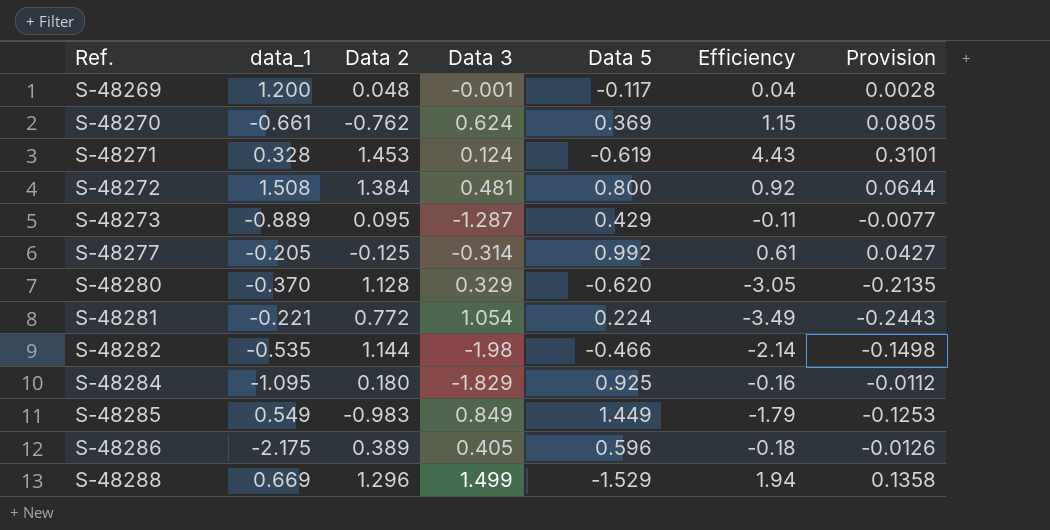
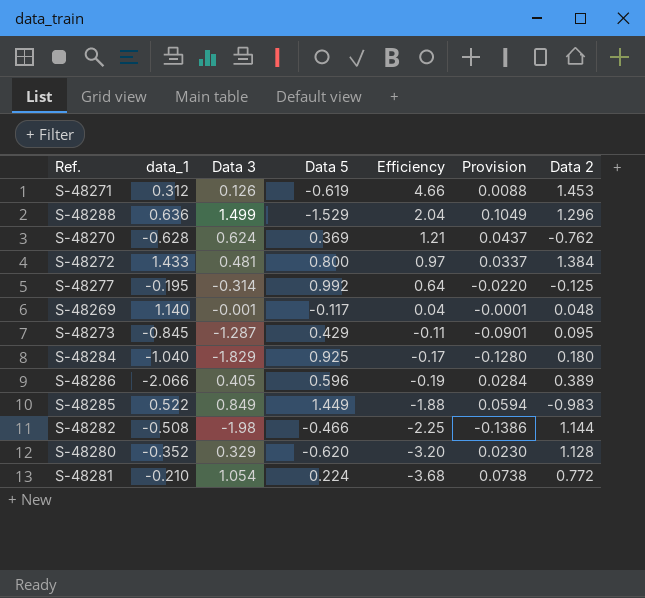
row order: Ref. ascending -> Efficiency descending
column Provision | formula: [Efficiency] * 0.07 -> [Data 3] * 0.07
column Data 2 | position: 3 -> 7
S-48271 | data_1: 0.328 -> 0.312
S-48271 | Data 3: 0.124 -> 0.126
S-48271 | Efficiency: 4.43 -> 4.66
S-48288 | data_1: 0.669 -> 0.636
S-48288 | Efficiency: 1.94 -> 2.04
S-48270 | data_1: -0.661 -> -0.628
S-48270 | Efficiency: 1.15 -> 1.21
S-48272 | data_1: 1.508 -> 1.433
S-48272 | Efficiency: 0.92 -> 0.97
S-48277 | data_1: -0.205 -> -0.195
S-48277 | Efficiency: 0.61 -> 0.64
S-48269 | data_1: 1.200 -> 1.140
S-48273 | data_1: -0.889 -> -0.845
S-48284 | data_1: -1.095 -> -1.040
S-48284 | Efficiency: -0.16 -> -0.17
S-48286 | data_1: -2.175 -> -2.066
S-48286 | Efficiency: -0.18 -> -0.19
S-48285 | data_1: 0.549 -> 0.522
S-48285 | Efficiency: -1.79 -> -1.88
S-48282 | data_1: -0.535 -> -0.508
S-48282 | Efficiency: -2.14 -> -2.25
S-48280 | data_1: -0.370 -> -0.352
S-48280 | Efficiency: -3.05 -> -3.20
S-48281 | data_1: -0.221 -> -0.210
S-48281 | Efficiency: -3.49 -> -3.68

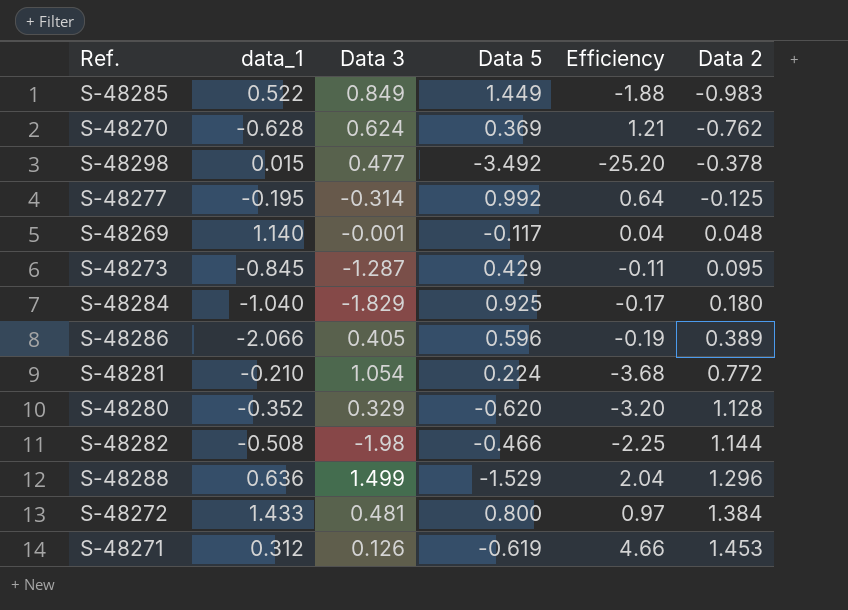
row order: Efficiency descending -> Data 2 ascending
column Provision | formula: [Data 3] * 0.07 -> none
row S-48298: none -> 0.015 | 0.477 | -3.492 | -25.20 | -0.378

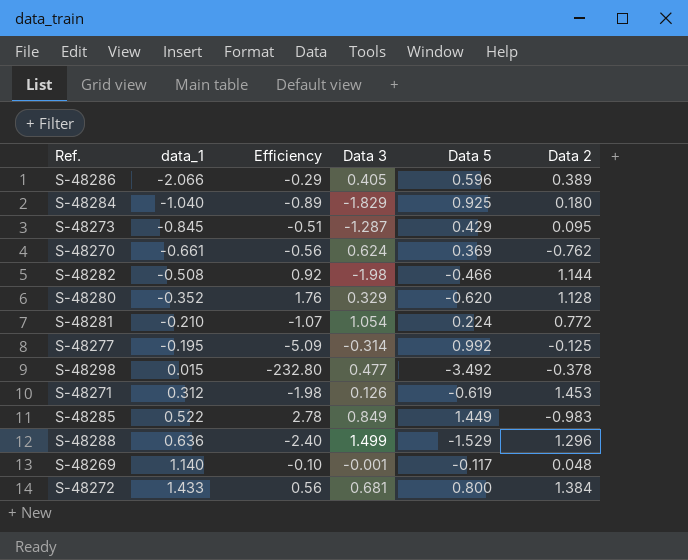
row order: Data 2 ascending -> data_1 ascending
column Efficiency | formula: [Data 2] / [data_1] -> [Data 5] / [data_1]
column Efficiency | position: 5 -> 3
S-48270 | data_1: -0.628 -> -0.661
S-48272 | Data 3: 0.481 -> 0.681

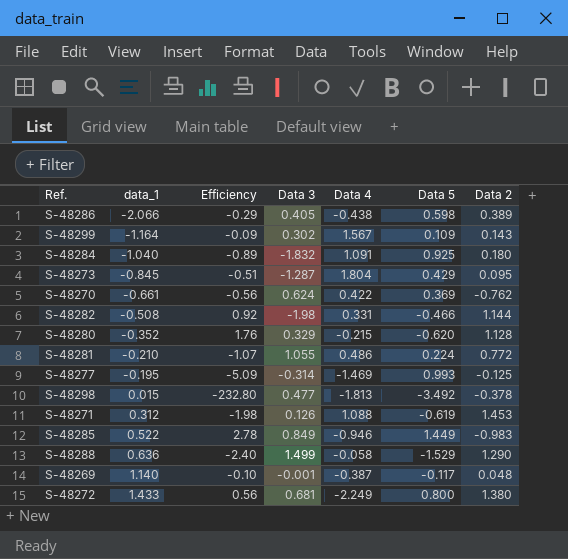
column Data 4 | position: none -> 5
S-48286 | Data 5: 0.596 -> 0.598
row S-48299: none -> -1.164 | -0.09 | 0.302 | 1.567 | 0.109 | 0.143
S-48284 | Data 3: -1.829 -> -1.832
S-48281 | Data 3: 1.054 -> 1.055
S-48277 | Data 5: 0.992 -> 0.993
S-48288 | Data 2: 1.296 -> 1.290
S-48272 | Data 2: 1.384 -> 1.380

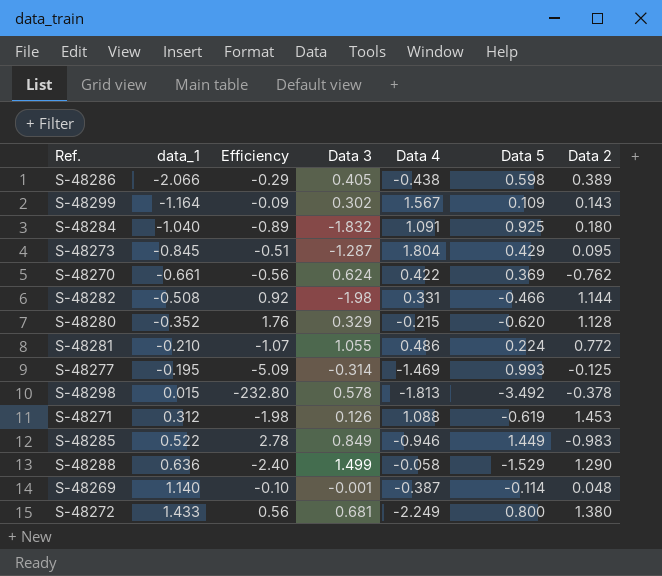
S-48298 | Data 3: 0.477 -> 0.578
S-48269 | Data 5: -0.117 -> -0.114

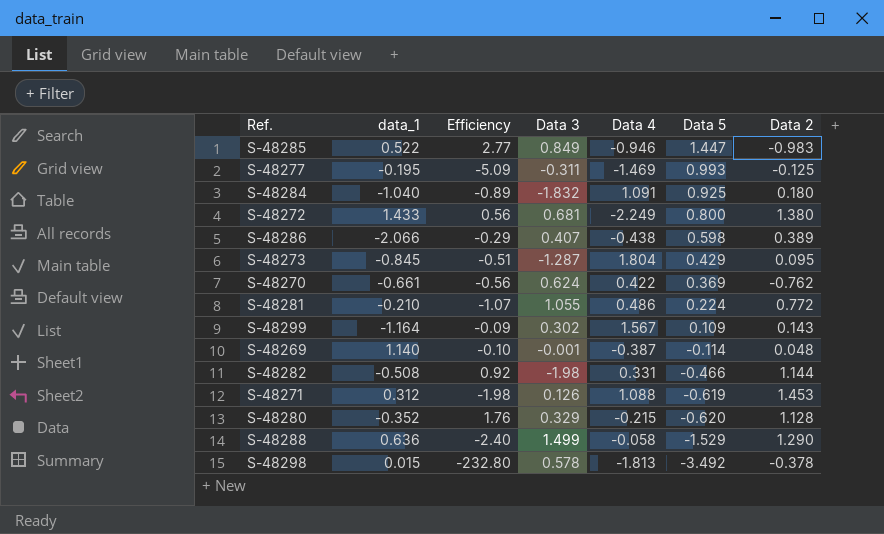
row order: data_1 ascending -> Data 5 descending
S-48285 | Efficiency: 2.78 -> 2.77
S-48285 | Data 5: 1.449 -> 1.447
S-48277 | Data 3: -0.314 -> -0.311
S-48286 | Data 3: 0.405 -> 0.407

